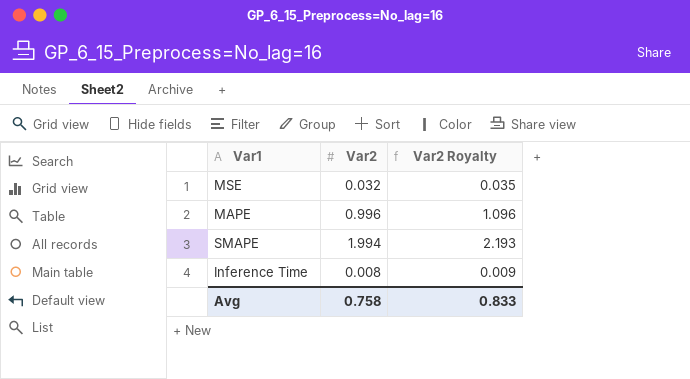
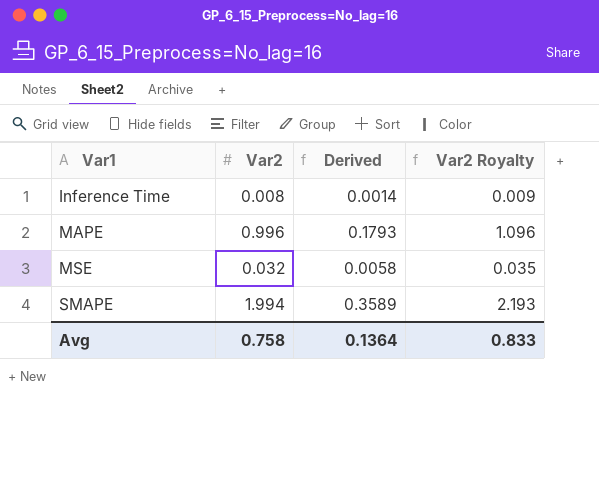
row order: none -> Var1 ascending
column Derived | formula: none -> [Var2] * 0.18

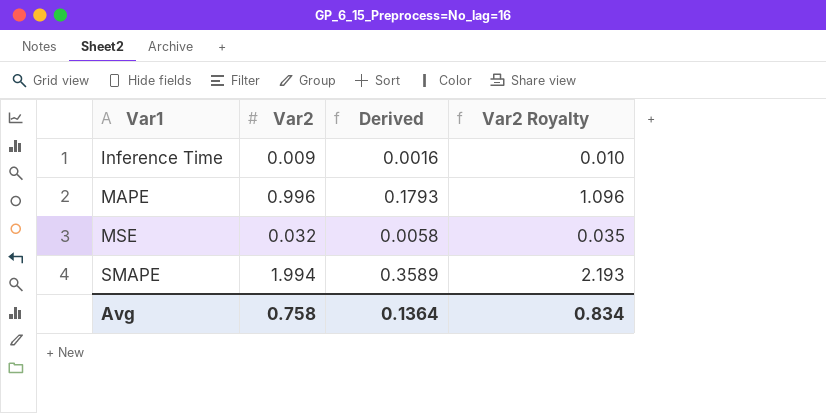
Inference Time | Var2: 0.008 -> 0.009
Inference Time | Derived: 0.0014 -> 0.0016
Inference Time | Var2 Royalty: 0.009 -> 0.010
Avg | Var2 Royalty: 0.833 -> 0.834

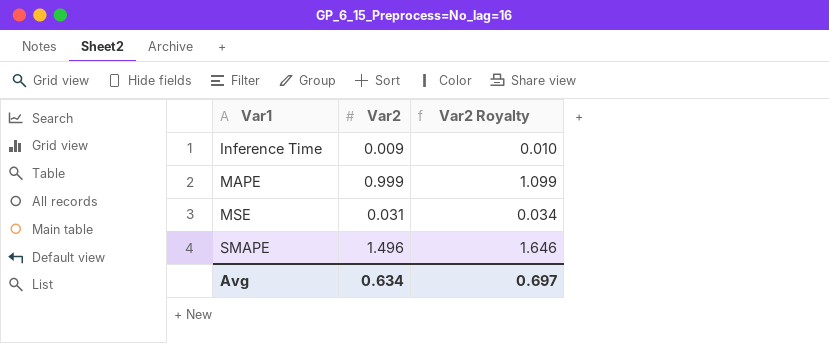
column Derived | formula: [Var2] * 0.18 -> none
MAPE | Var2: 0.996 -> 0.999
MAPE | Var2 Royalty: 1.096 -> 1.099
MSE | Var2: 0.032 -> 0.031
MSE | Var2 Royalty: 0.035 -> 0.034
SMAPE | Var2: 1.994 -> 1.496
SMAPE | Var2 Royalty: 2.193 -> 1.646
Avg | Var2: 0.758 -> 0.634
Avg | Var2 Royalty: 0.834 -> 0.697

